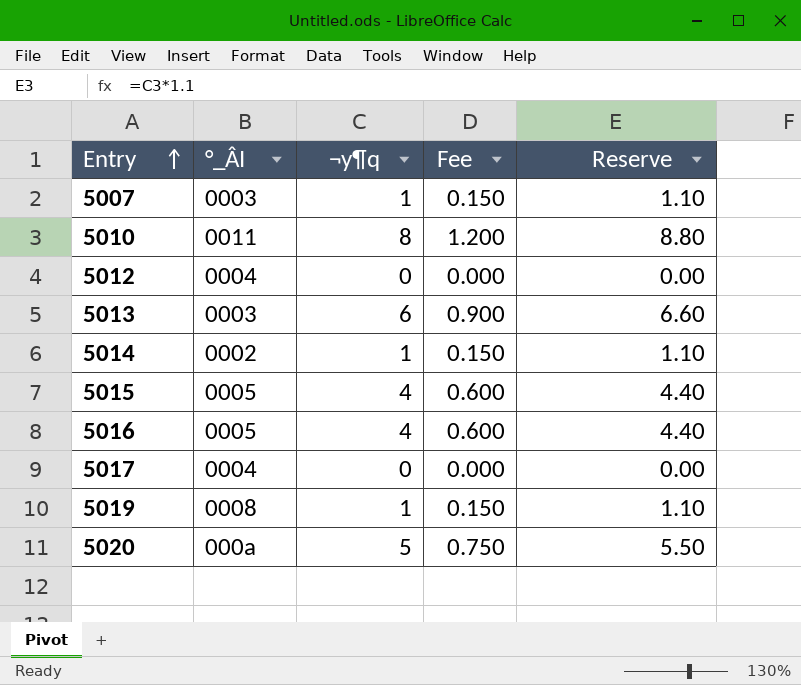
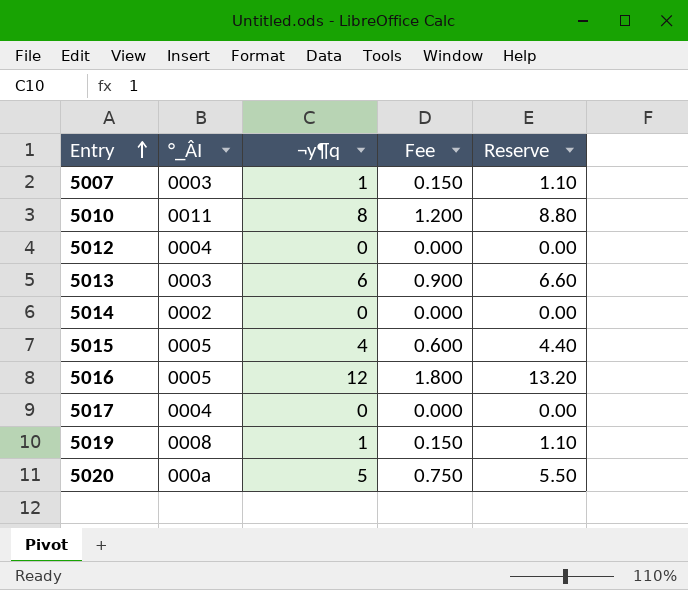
5014 | ¬y¶q: 1 -> 0
5014 | Fee: 0.150 -> 0.000
5014 | Reserve: 1.10 -> 0.00
5016 | ¬y¶q: 4 -> 12
5016 | Fee: 0.600 -> 1.800
5016 | Reserve: 4.40 -> 13.20

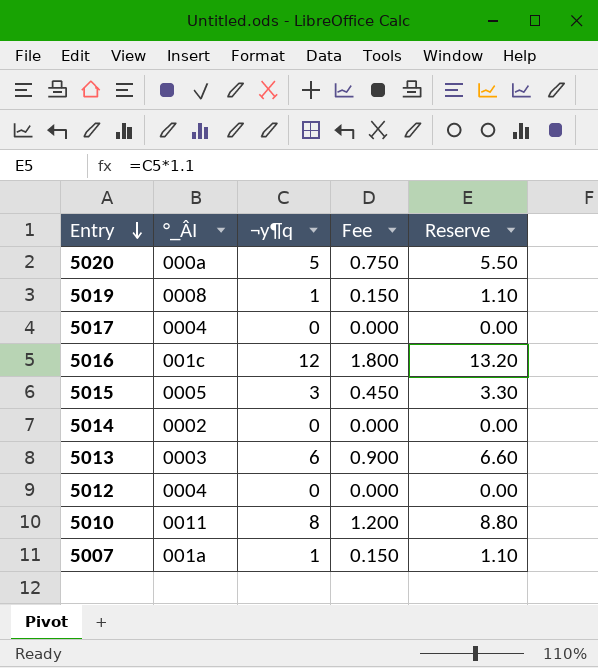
row order: Entry ascending -> Entry descending
5016 | °_ÂI: 0005 -> 001c
5015 | ¬y¶q: 4 -> 3
5015 | Fee: 0.600 -> 0.450
5015 | Reserve: 4.40 -> 3.30
5007 | °_ÂI: 0003 -> 001a

